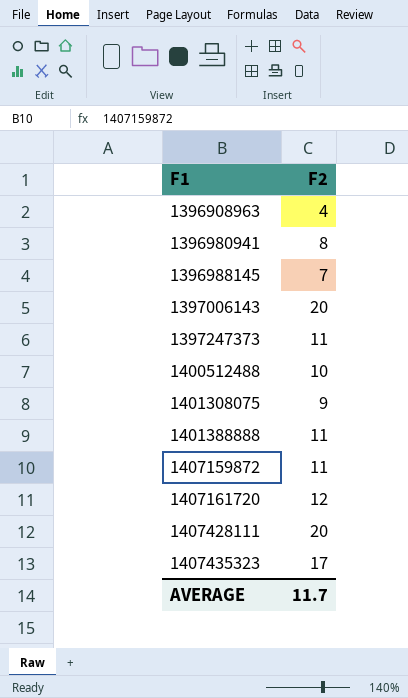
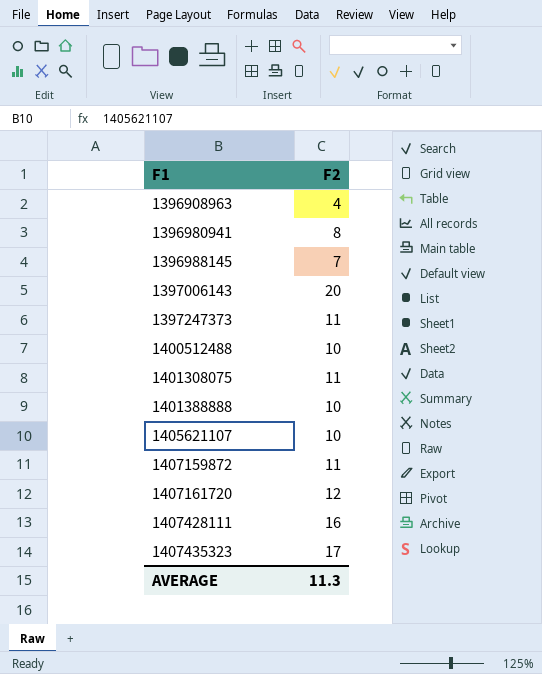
1401308075 | F2: 9 -> 11
1401388888 | F2: 11 -> 10
row 1405621107: none -> 10
1407428111 | F2: 20 -> 16
AVERAGE | F2: 11.7 -> 11.3

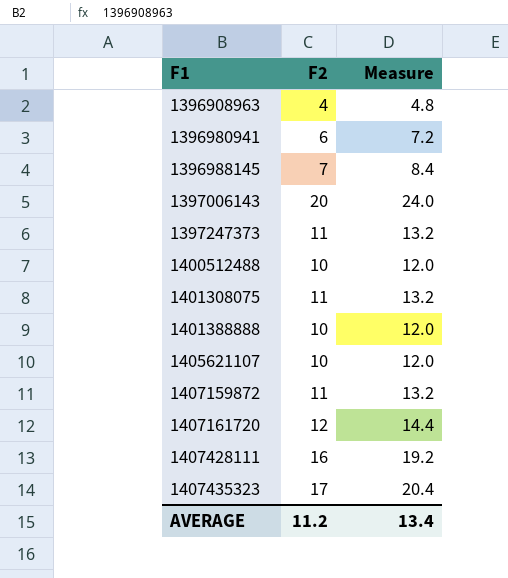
column Measure | formula: none -> [F2] * 1.2
1396980941 | F2: 8 -> 6
AVERAGE | F2: 11.3 -> 11.2

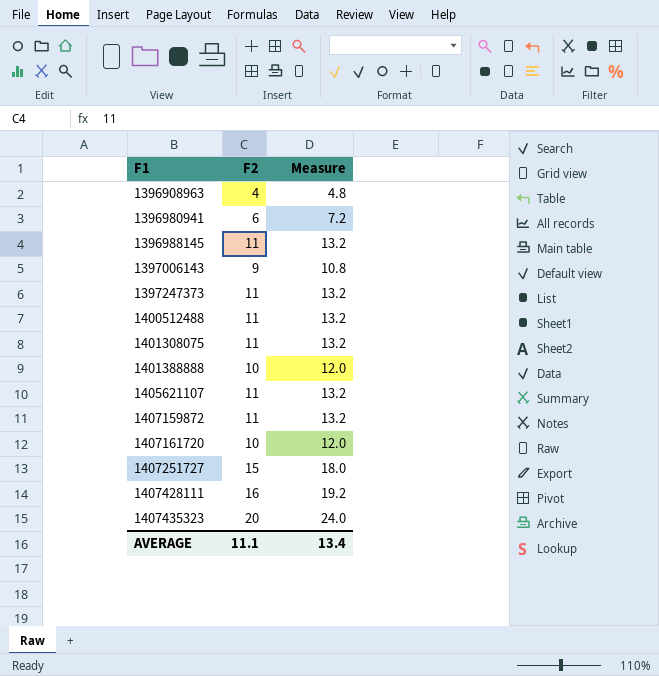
1396988145 | F2: 7 -> 11
1396988145 | Measure: 8.4 -> 13.2
1397006143 | F2: 20 -> 9
1397006143 | Measure: 24.0 -> 10.8
1400512488 | F2: 10 -> 11
1400512488 | Measure: 12.0 -> 13.2
1405621107 | F2: 10 -> 11
1405621107 | Measure: 12.0 -> 13.2
1407161720 | F2: 12 -> 10
1407161720 | Measure: 14.4 -> 12.0
row 1407251727: none -> 15 | 18.0
1407435323 | F2: 17 -> 20
1407435323 | Measure: 20.4 -> 24.0
AVERAGE | F2: 11.2 -> 11.1

